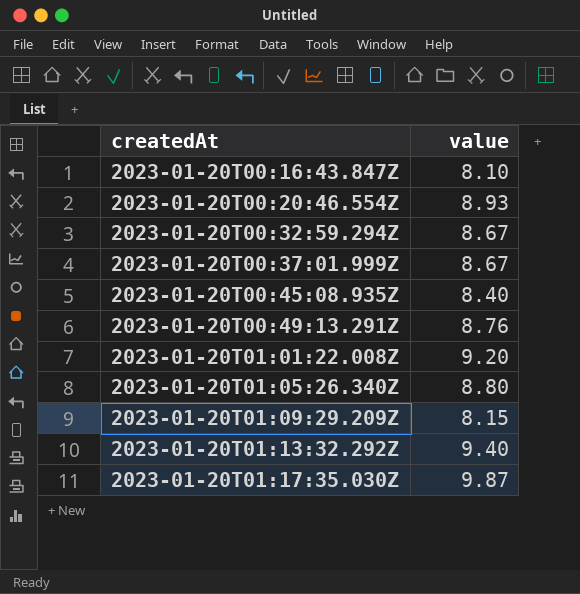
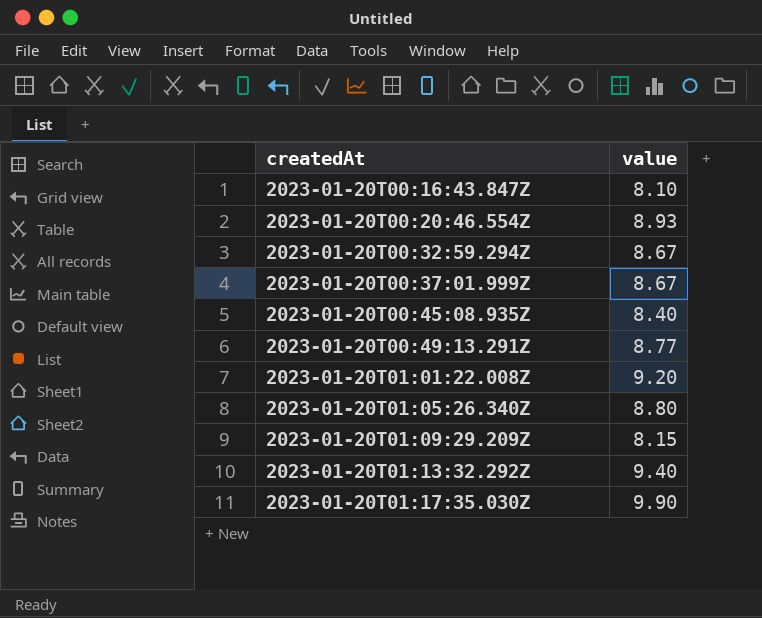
2023-01-20T00:49:13.291Z | value: 8.76 -> 8.77
2023-01-20T01:17:35.030Z | value: 9.87 -> 9.90

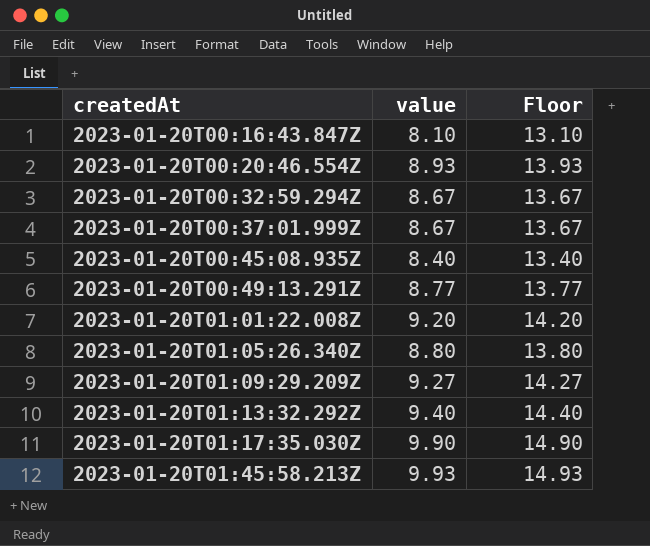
column Floor | formula: none -> [value] + 5
2023-01-20T01:09:29.209Z | value: 8.15 -> 9.27
row 2023-01-20T01:45:58.213Z: none -> 9.93 | 14.93

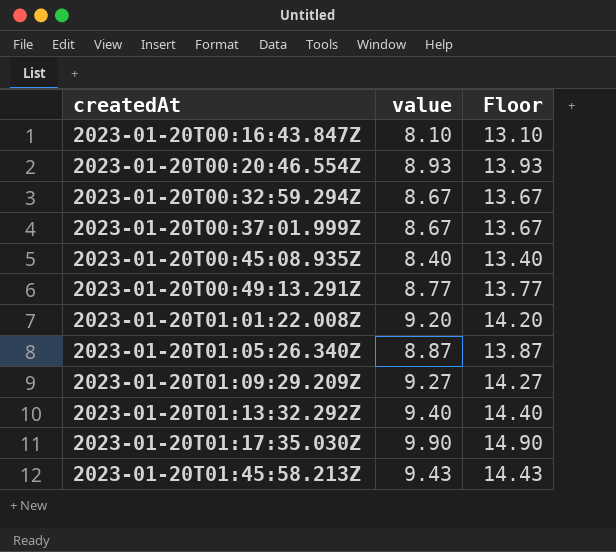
2023-01-20T01:05:26.340Z | value: 8.80 -> 8.87
2023-01-20T01:05:26.340Z | Floor: 13.80 -> 13.87
2023-01-20T01:45:58.213Z | value: 9.93 -> 9.43
2023-01-20T01:45:58.213Z | Floor: 14.93 -> 14.43

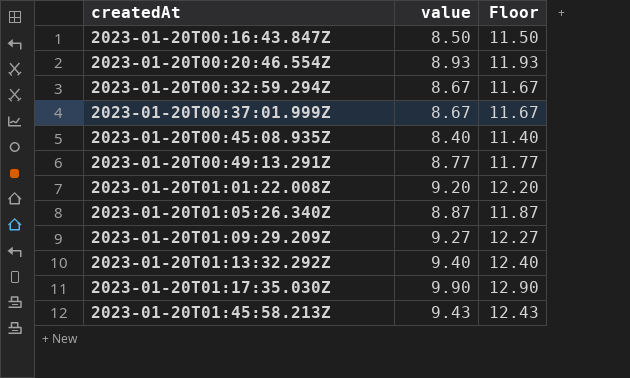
column Floor | formula: [value] + 5 -> [value] + 3
2023-01-20T00:16:43.847Z | value: 8.10 -> 8.50

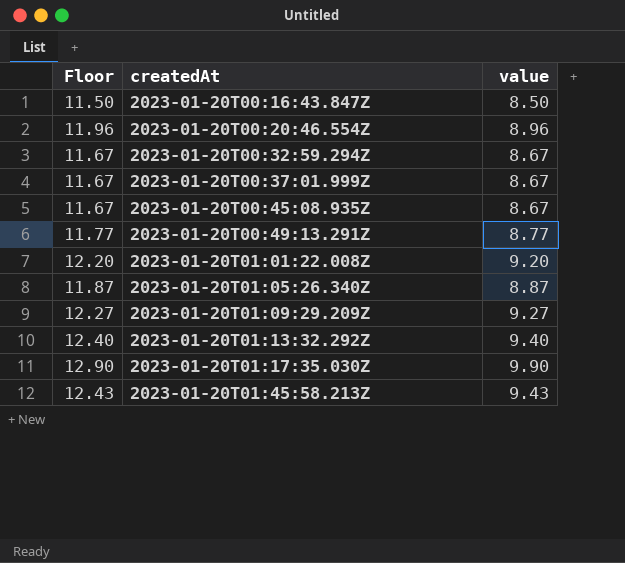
column Floor | position: 3 -> 1
2023-01-20T00:20:46.554Z | Floor: 11.93 -> 11.96
2023-01-20T00:20:46.554Z | value: 8.93 -> 8.96
2023-01-20T00:45:08.935Z | Floor: 11.40 -> 11.67
2023-01-20T00:45:08.935Z | value: 8.40 -> 8.67

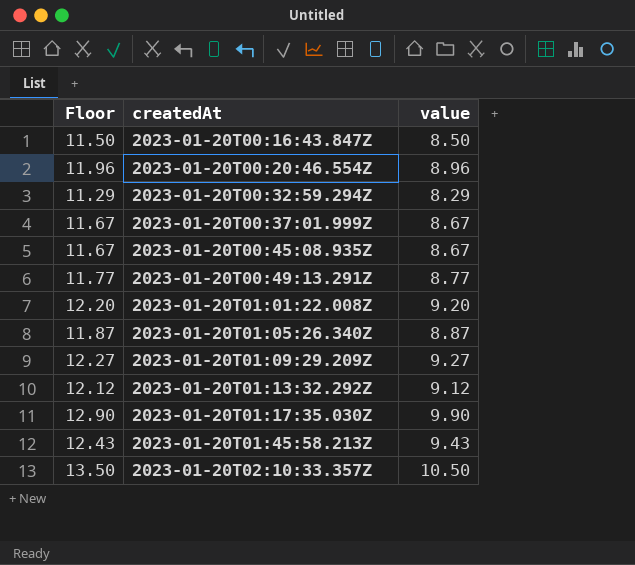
2023-01-20T00:32:59.294Z | Floor: 11.67 -> 11.29
2023-01-20T00:32:59.294Z | value: 8.67 -> 8.29
2023-01-20T01:13:32.292Z | Floor: 12.40 -> 12.12
2023-01-20T01:13:32.292Z | value: 9.40 -> 9.12
row 2023-01-20T02:10:33.357Z: none -> 13.50 | 10.50

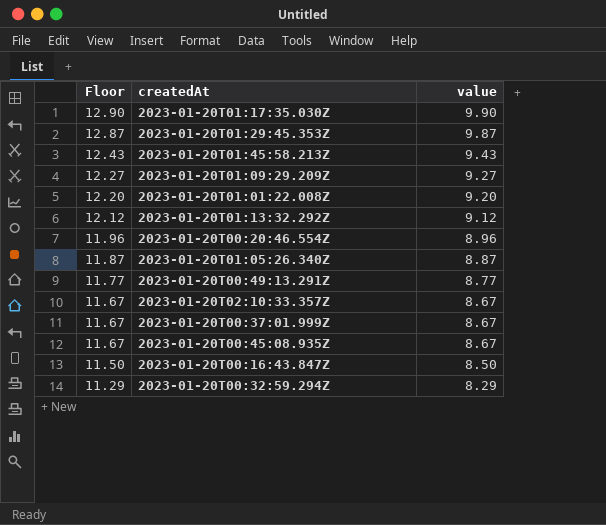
row order: createdAt ascending -> Floor descending
row 2023-01-20T01:29:45.353Z: none -> 12.87 | 9.87
2023-01-20T02:10:33.357Z | Floor: 13.50 -> 11.67
2023-01-20T02:10:33.357Z | value: 10.50 -> 8.67

